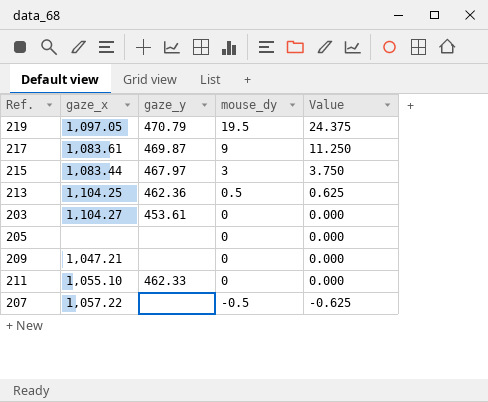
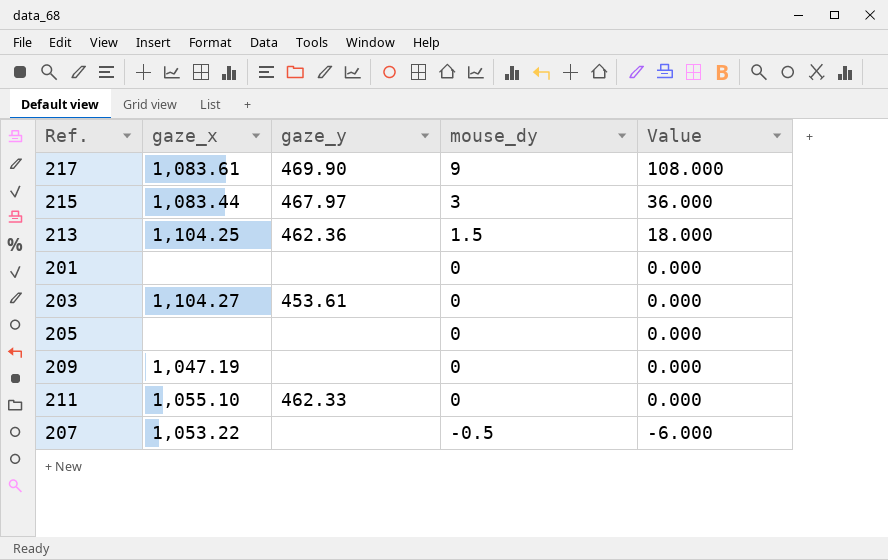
column Value | formula: [mouse_dy] * 1.25 -> [mouse_dy] * 12
row 219: 1,097.05 | 470.79 | 19.5 | 24.375 -> none
217 | gaze_y: 469.87 -> 469.90
213 | mouse_dy: 0.5 -> 1.5
row 201: none -> none | none | 0 | 0.000
209 | gaze_x: 1,047.21 -> 1,047.19
207 | gaze_x: 1,057.22 -> 1,053.22

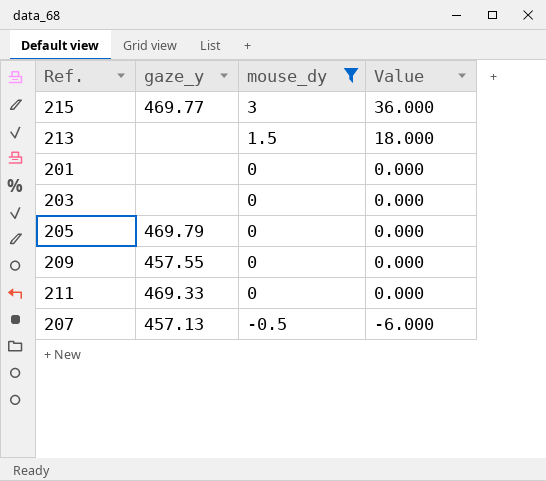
filter: none -> mouse_dy != 9
column gaze_x | position: 2 -> none
215 | gaze_y: 467.97 -> 469.77
213 | gaze_y: 462.36 -> none
203 | gaze_y: 453.61 -> none
205 | gaze_y: none -> 469.79
209 | gaze_y: none -> 457.55
211 | gaze_y: 462.33 -> 469.33
207 | gaze_y: none -> 457.13

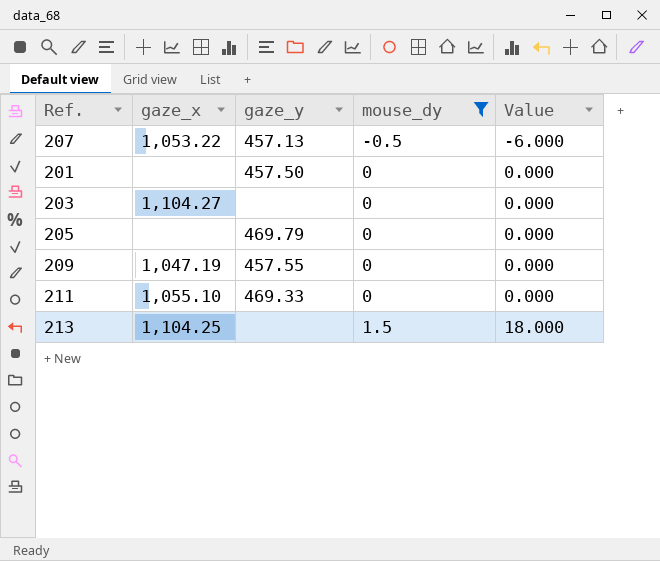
row order: mouse_dy descending -> mouse_dy ascending
column gaze_x | position: none -> 2
row 215: 469.77 | 3 | 36.000 -> none
201 | gaze_y: none -> 457.50

